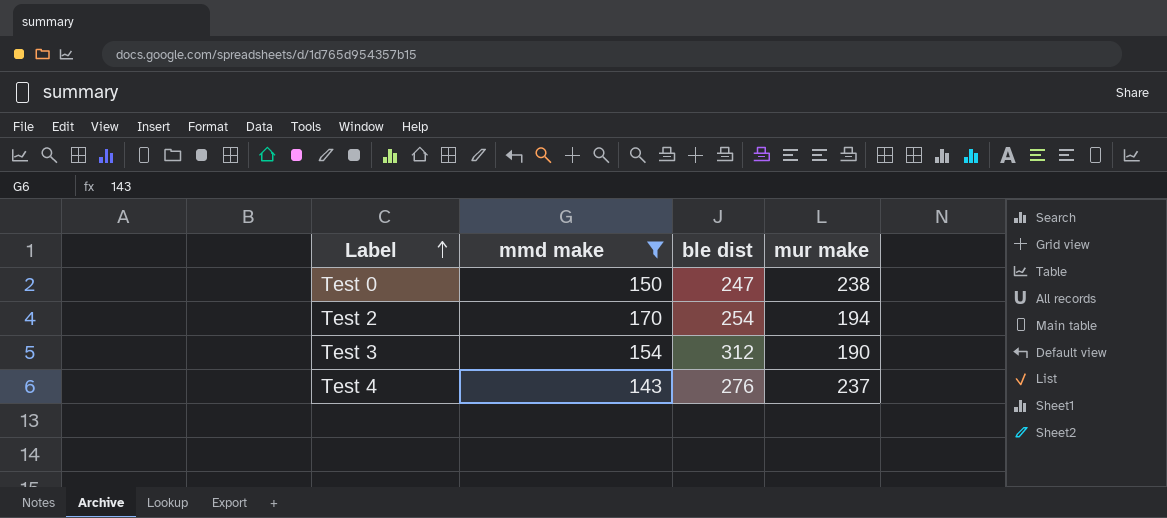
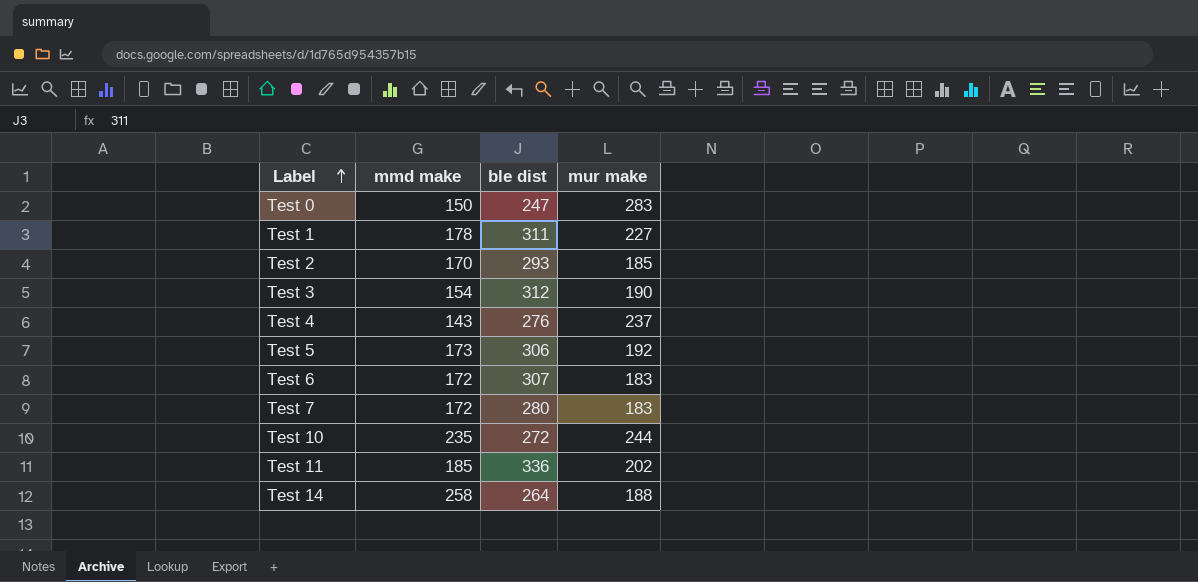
filter: mmd make <= 170 -> none
Test 0 | mur make: 238 -> 283
Test 2 | ble dist: 254 -> 293
Test 2 | mur make: 194 -> 185

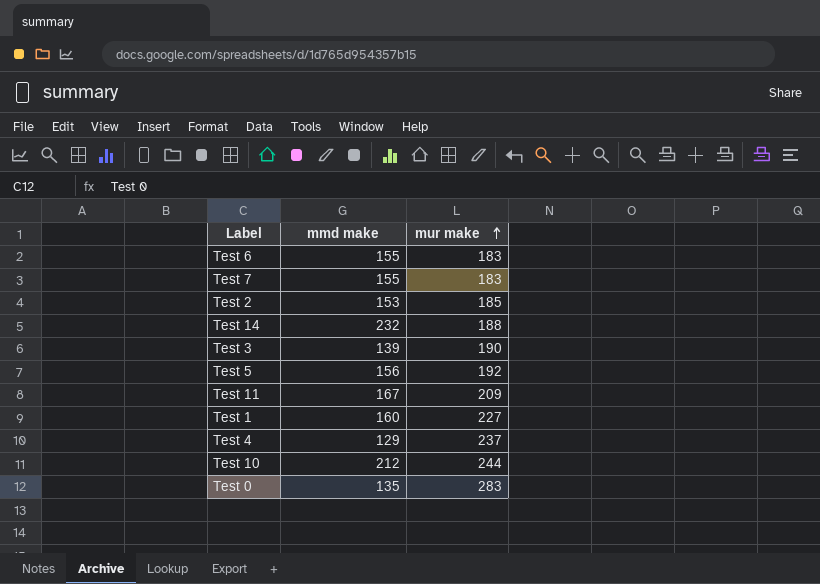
row order: Label ascending -> mur make ascending
column ble dist | position: 3 -> none
Test 6 | mmd make: 172 -> 155
Test 7 | mmd make: 172 -> 155
Test 2 | mmd make: 170 -> 153
Test 14 | mmd make: 258 -> 232
Test 3 | mmd make: 154 -> 139
Test 5 | mmd make: 173 -> 156
Test 11 | mmd make: 185 -> 167
Test 11 | mur make: 202 -> 209
Test 1 | mmd make: 178 -> 160
Test 4 | mmd make: 143 -> 129
Test 10 | mmd make: 235 -> 212
Test 0 | mmd make: 150 -> 135

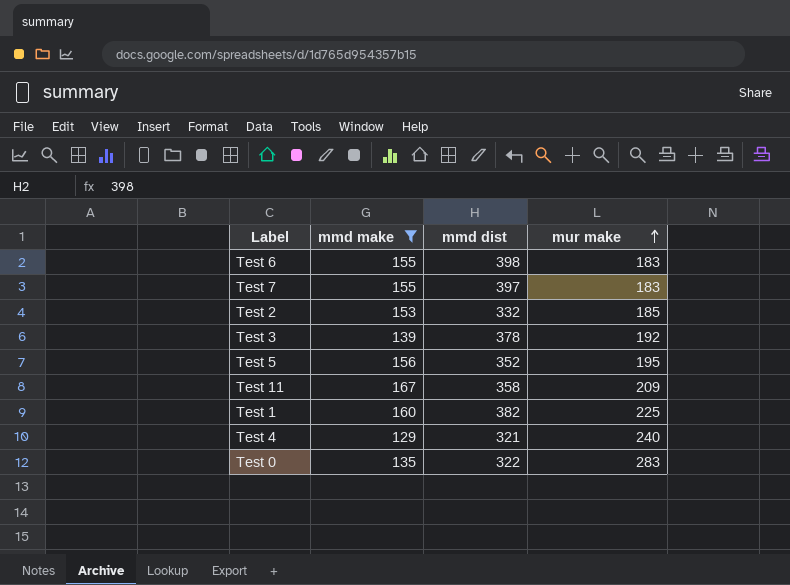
filter: none -> mmd make <= 167
column mmd dist | position: none -> 3
Test 3 | mur make: 190 -> 192
Test 5 | mur make: 192 -> 195
Test 1 | mur make: 227 -> 225
Test 4 | mur make: 237 -> 240

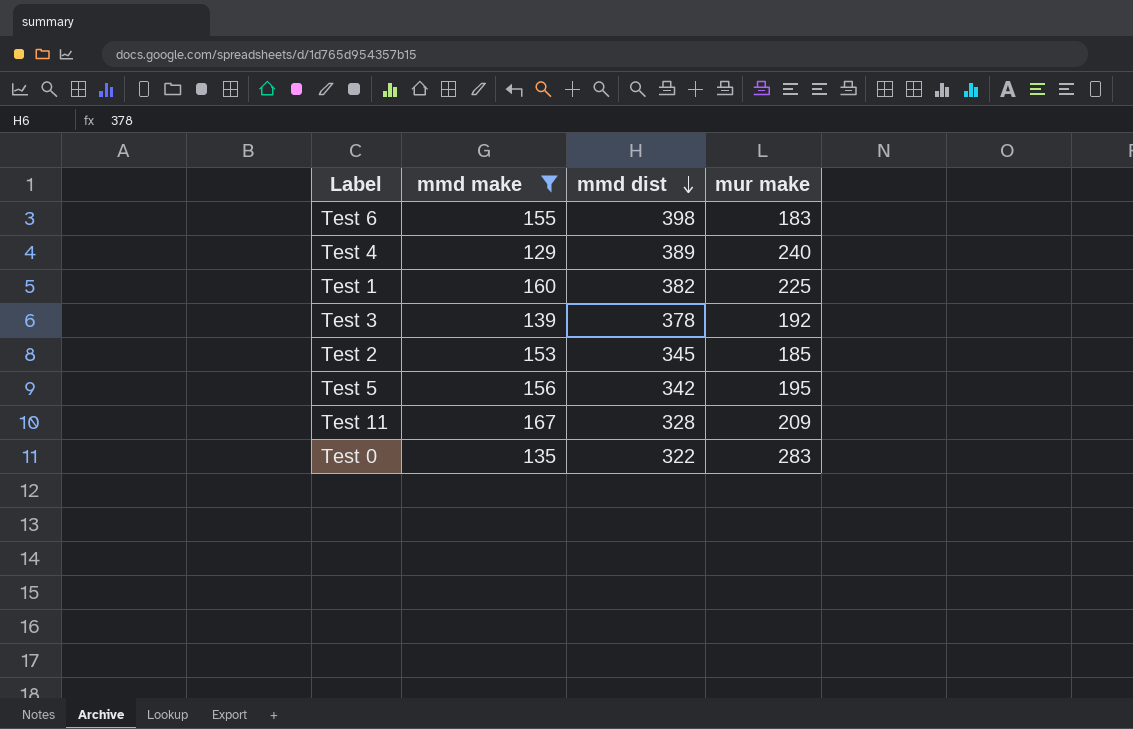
row order: mur make ascending -> mmd dist descending
row Test 7: 155 | 397 | 183 -> none
Test 4 | mmd dist: 321 -> 389
Test 2 | mmd dist: 332 -> 345
Test 5 | mmd dist: 352 -> 342
Test 11 | mmd dist: 358 -> 328

